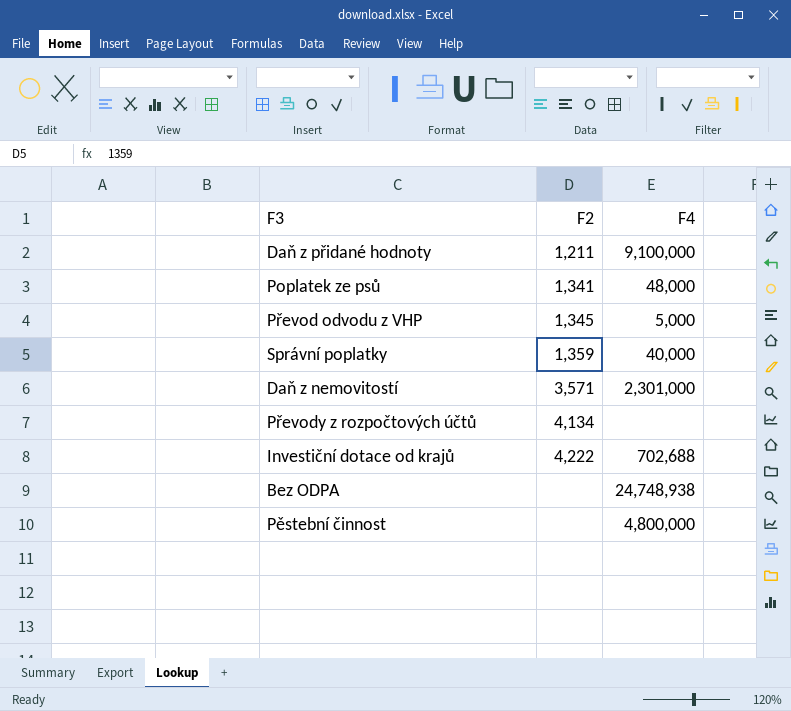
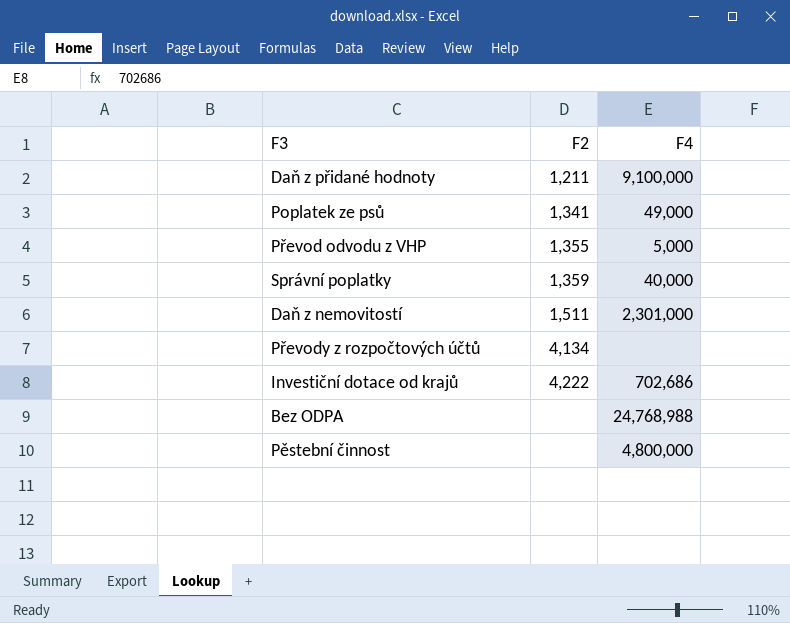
Poplatek ze psů | F4: 48,000 -> 49,000
Převod odvodu z VHP | F2: 1,345 -> 1,355
Daň z nemovitostí | F2: 3,571 -> 1,511
Investiční dotace od krajů | F4: 702,688 -> 702,686
Bez ODPA | F4: 24,748,938 -> 24,768,988

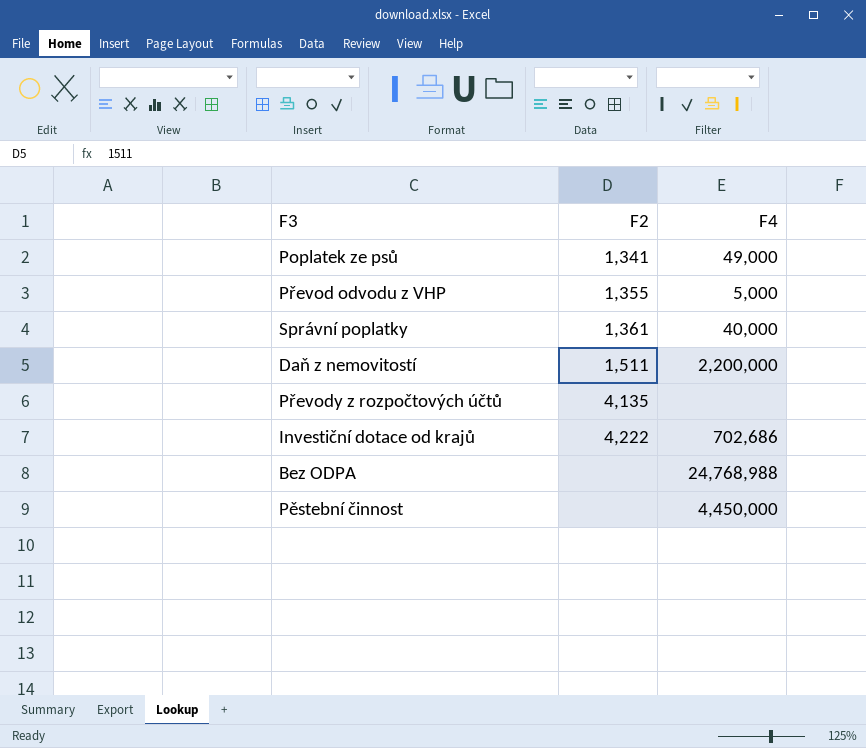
row Daň z přidané hodnoty: 1,211 | 9,100,000 -> none
Správní poplatky | F2: 1,359 -> 1,361
Daň z nemovitostí | F4: 2,301,000 -> 2,200,000
Převody z rozpočtových účtů | F2: 4,134 -> 4,135
Pěstební činnost | F4: 4,800,000 -> 4,450,000

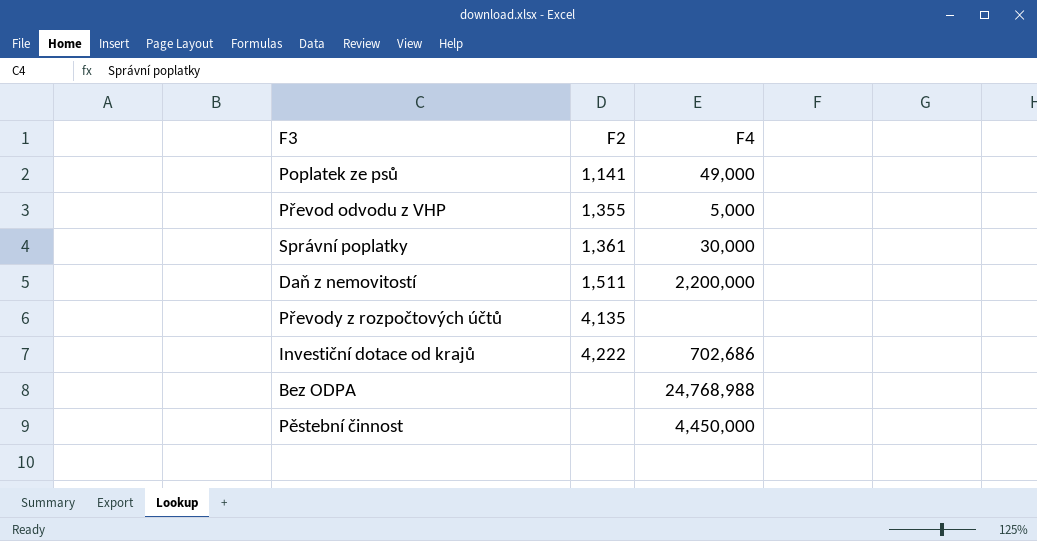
Poplatek ze psů | F2: 1,341 -> 1,141
Správní poplatky | F4: 40,000 -> 30,000

